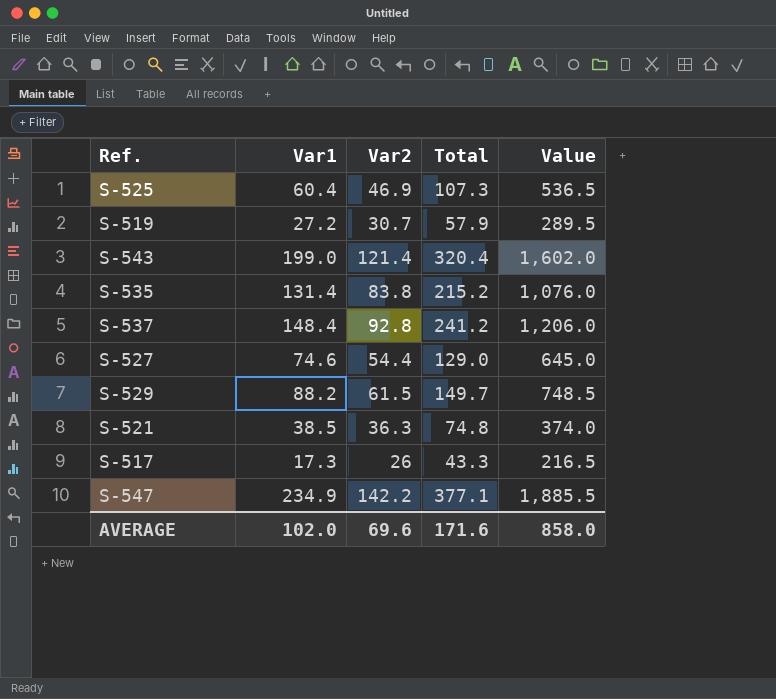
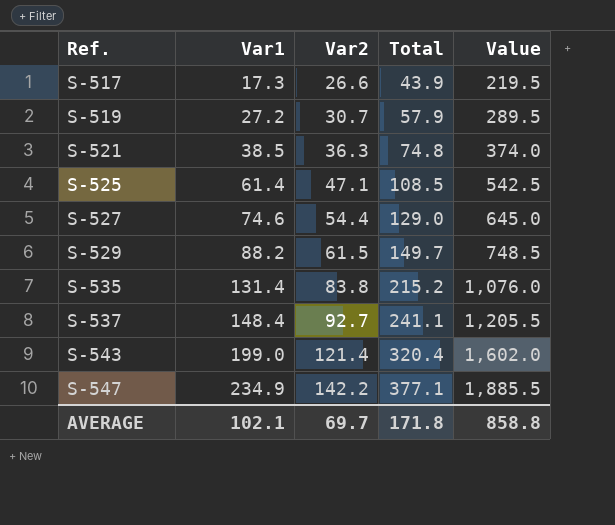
row order: none -> Ref. ascending
S-517 | Var2: 26 -> 26.6
S-517 | Total: 43.3 -> 43.9
S-517 | Value: 216.5 -> 219.5
S-525 | Var1: 60.4 -> 61.4
S-525 | Var2: 46.9 -> 47.1
S-525 | Total: 107.3 -> 108.5
S-525 | Value: 536.5 -> 542.5
S-537 | Var2: 92.8 -> 92.7
S-537 | Total: 241.2 -> 241.1
S-537 | Value: 1,206.0 -> 1,205.5
AVERAGE | Var1: 102.0 -> 102.1
AVERAGE | Var2: 69.6 -> 69.7
AVERAGE | Total: 171.6 -> 171.8
AVERAGE | Value: 858.0 -> 858.8

